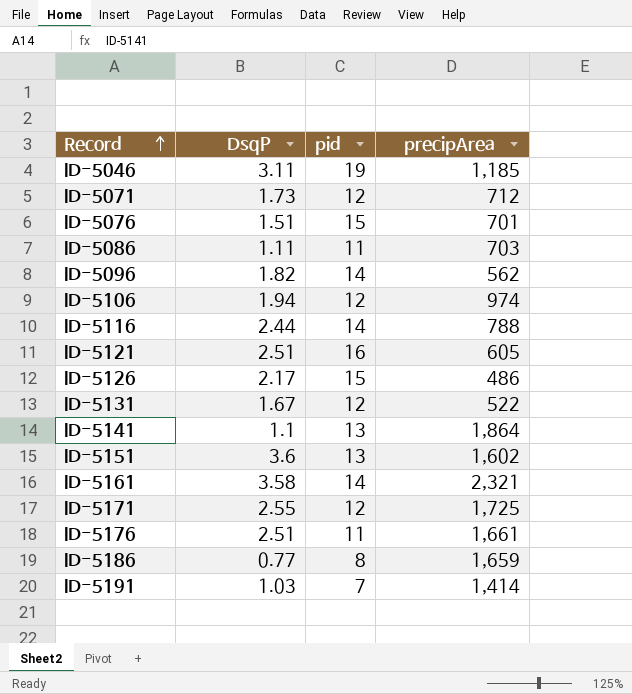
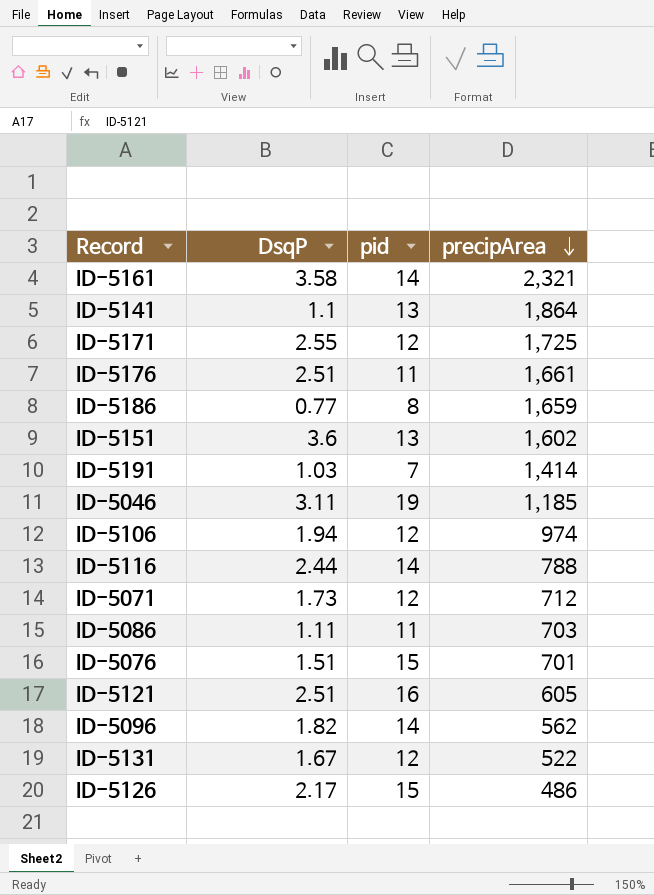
row order: Record ascending -> precipArea descending

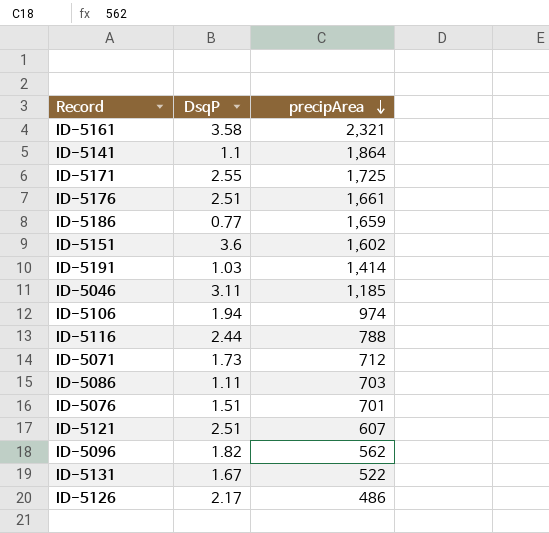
column pid | position: 3 -> none
ID-5121 | precipArea: 605 -> 607

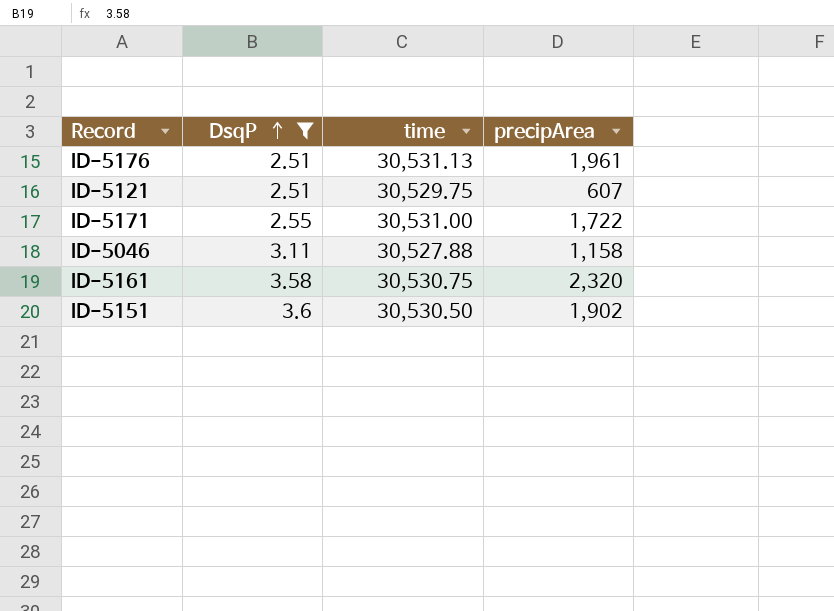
filter: none -> DsqP >= 2.51
row order: precipArea descending -> DsqP ascending
column time | position: none -> 3
ID-5176 | precipArea: 1,661 -> 1,961
ID-5171 | precipArea: 1,725 -> 1,722
ID-5046 | precipArea: 1,185 -> 1,158
ID-5161 | precipArea: 2,321 -> 2,320
ID-5151 | precipArea: 1,602 -> 1,902

